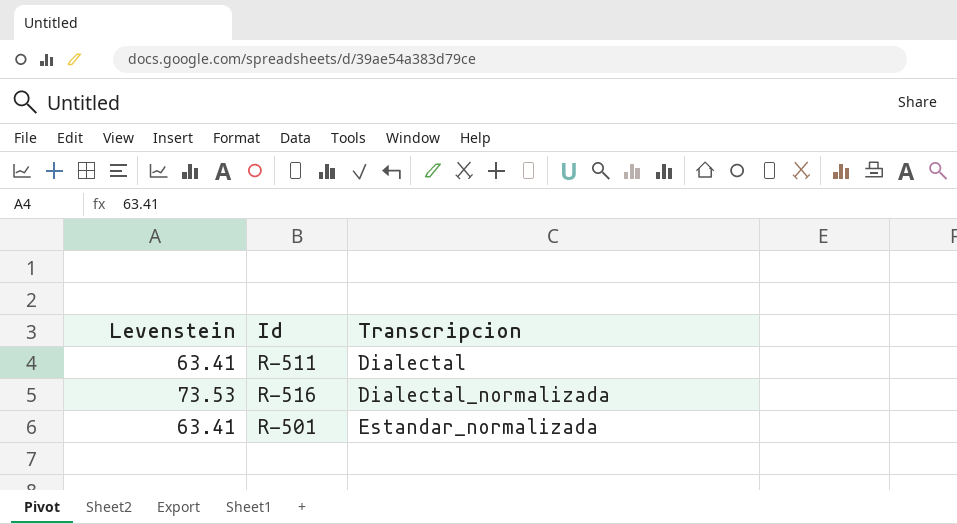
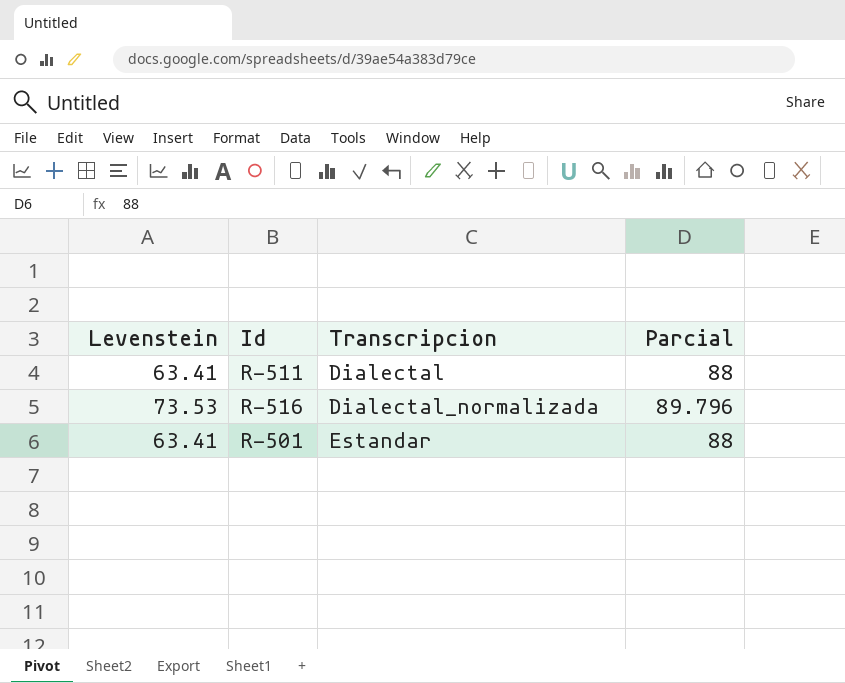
column Parcial | position: none -> 4
R-501 | Transcripcion: Estandar_normalizada -> Estandar

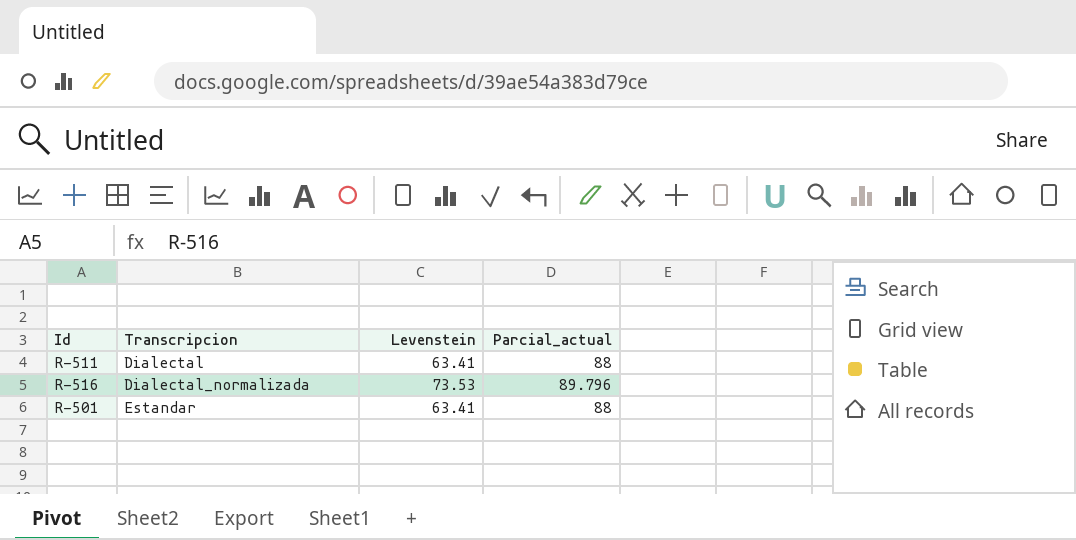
column Levenstein | position: 1 -> 3
column name: Parcial -> Parcial_actual

